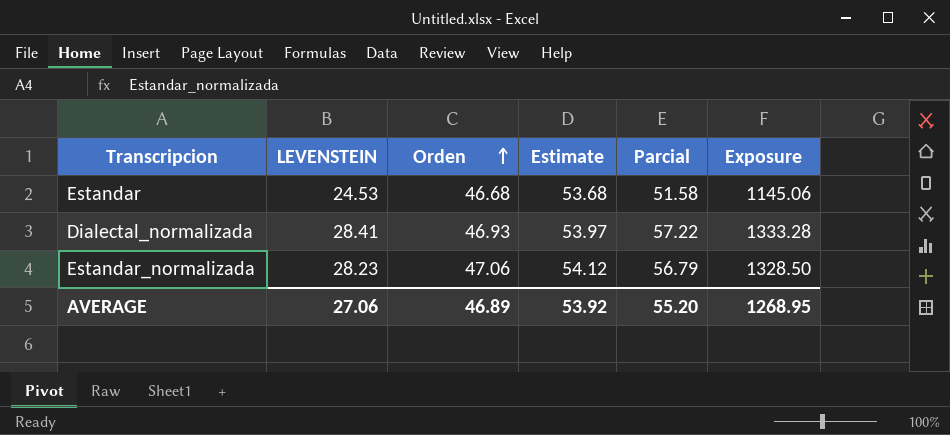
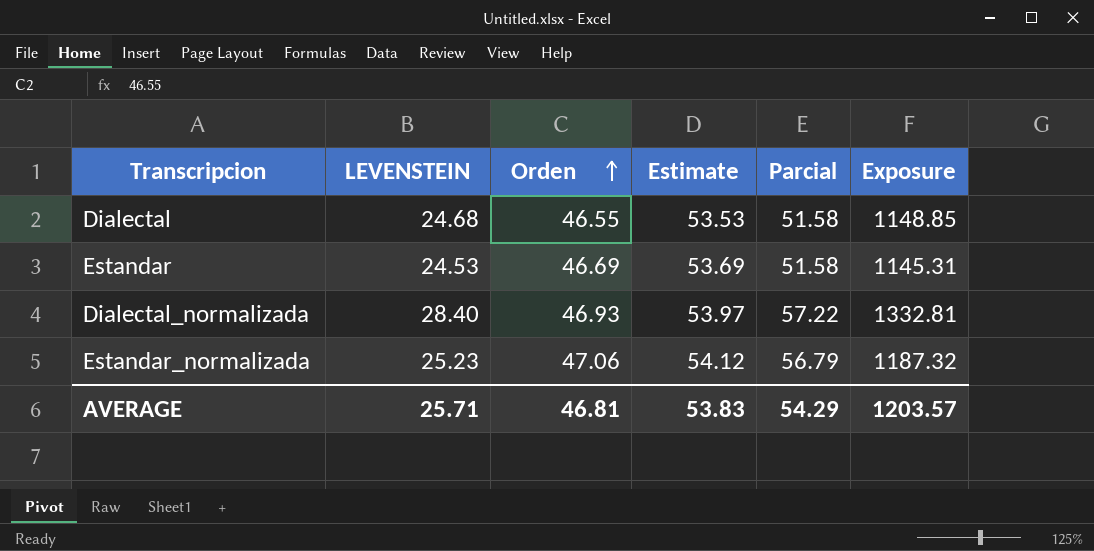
row Dialectal: none -> 24.68 | 46.55 | 53.53 | 51.58 | 1148.85
Estandar | Orden: 46.68 -> 46.69
Estandar | Estimate: 53.68 -> 53.69
Estandar | Exposure: 1145.06 -> 1145.31
Dialectal_normalizada | LEVENSTEIN: 28.41 -> 28.40
Dialectal_normalizada | Exposure: 1333.28 -> 1332.81
Estandar_normalizada | LEVENSTEIN: 28.23 -> 25.23
Estandar_normalizada | Exposure: 1328.50 -> 1187.32
AVERAGE | LEVENSTEIN: 27.06 -> 25.71
AVERAGE | Orden: 46.89 -> 46.81
AVERAGE | Estimate: 53.92 -> 53.83
AVERAGE | Parcial: 55.20 -> 54.29
AVERAGE | Exposure: 1268.95 -> 1203.57

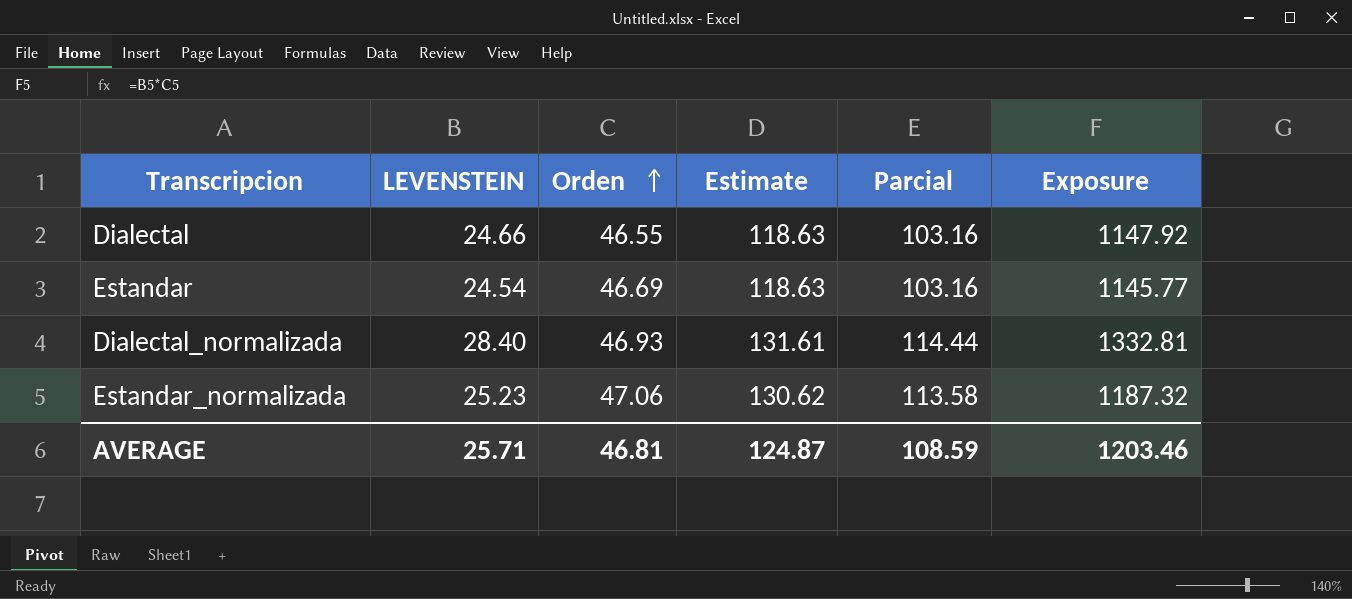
column Estimate | formula: [Orden] * 1.15 -> [Parcial] * 1.15
Dialectal | LEVENSTEIN: 24.68 -> 24.66
Dialectal | Parcial: 51.58 -> 103.16
Dialectal | Exposure: 1148.85 -> 1147.92
Estandar | LEVENSTEIN: 24.53 -> 24.54
Estandar | Parcial: 51.58 -> 103.16
Estandar | Exposure: 1145.31 -> 1145.77
Dialectal_normalizada | Parcial: 57.22 -> 114.44
Estandar_normalizada | Parcial: 56.79 -> 113.58
AVERAGE | Estimate: 53.83 -> 124.87
AVERAGE | Parcial: 54.29 -> 108.59
AVERAGE | Exposure: 1203.57 -> 1203.46

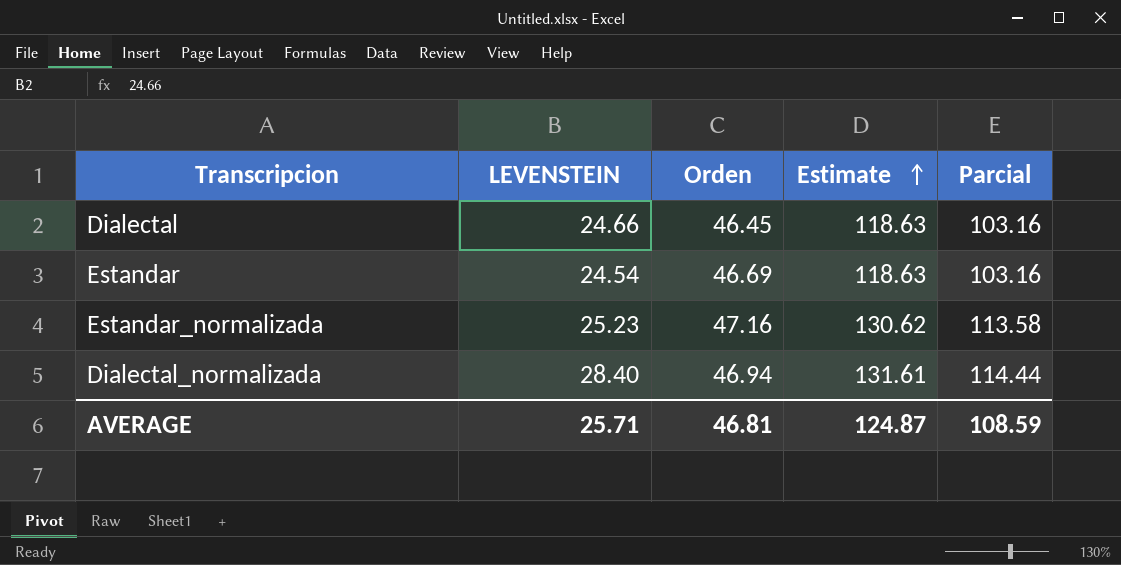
row order: Orden ascending -> Estimate ascending
column Exposure | formula: [LEVENSTEIN] * [Orden] -> none
Dialectal | Orden: 46.55 -> 46.45
Estandar_normalizada | Orden: 47.06 -> 47.16
Dialectal_normalizada | Orden: 46.93 -> 46.94

